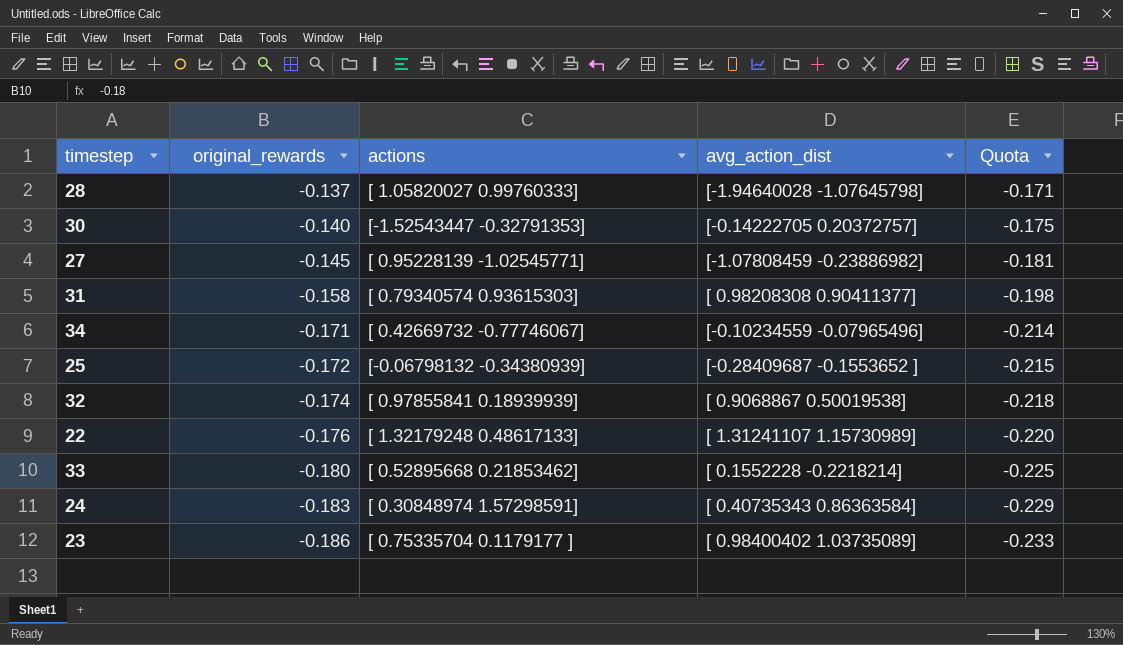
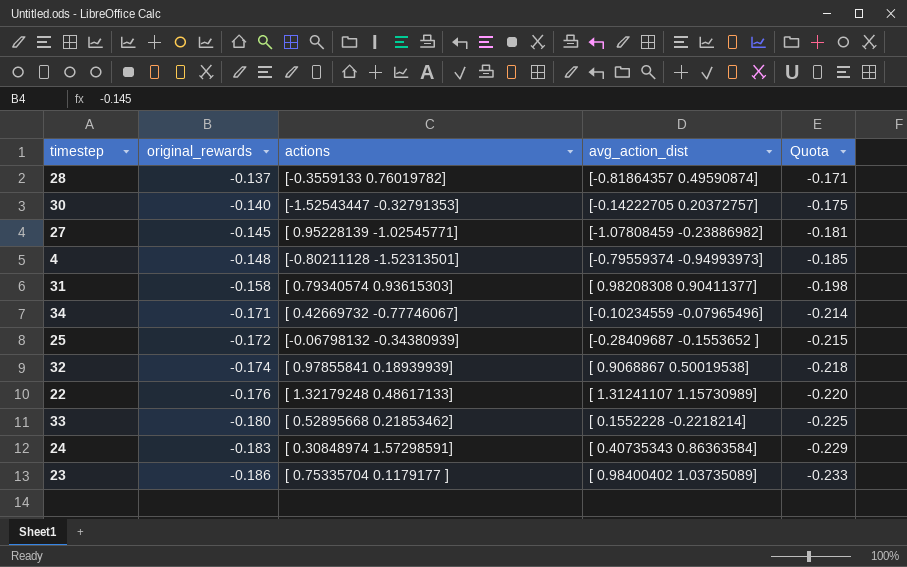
28 | actions: [ 1.05820027 0.99760333] -> [-0.3559133 0.76019782]
28 | avg_action_dist: [-1.94640028 -1.07645798] -> [-0.81864357 0.49590874]
row 4: none -> -0.148 | [-0.80211128 -1.52313501] | [-0.79559374 -0.94993973] | -0.185

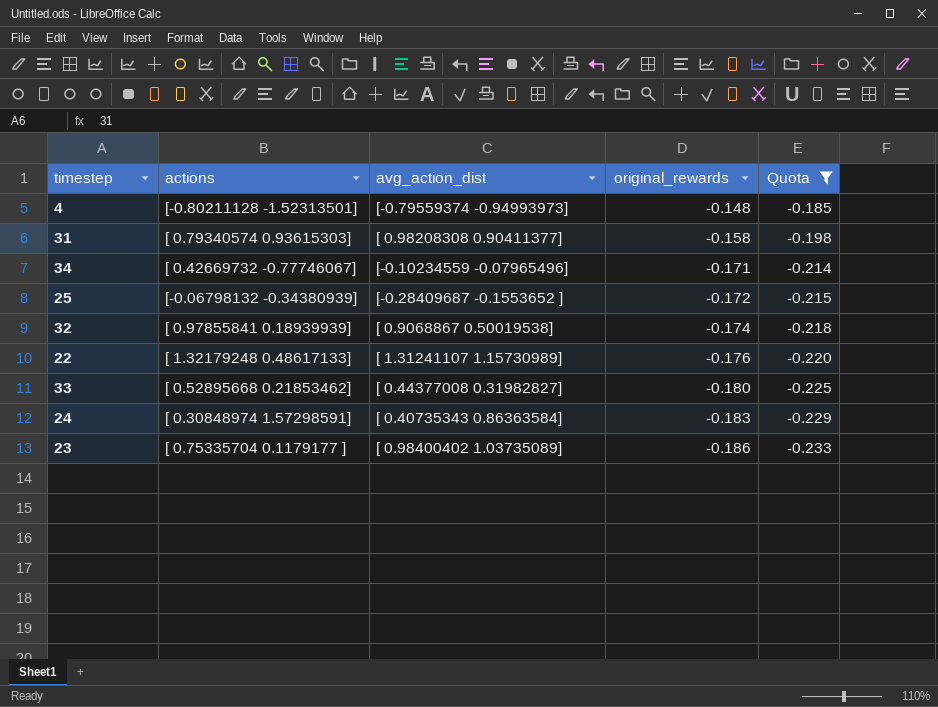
filter: none -> Quota <= -0.185
column original_rewards | position: 2 -> 4
33 | avg_action_dist: [ 0.1552228 -0.2218214] -> [ 0.44377008 0.31982827]

